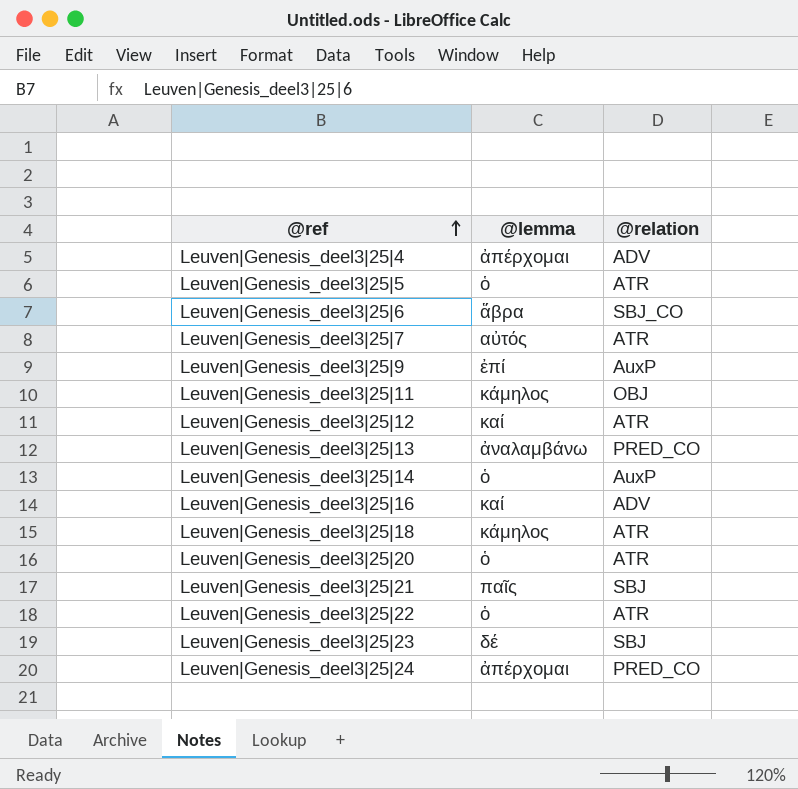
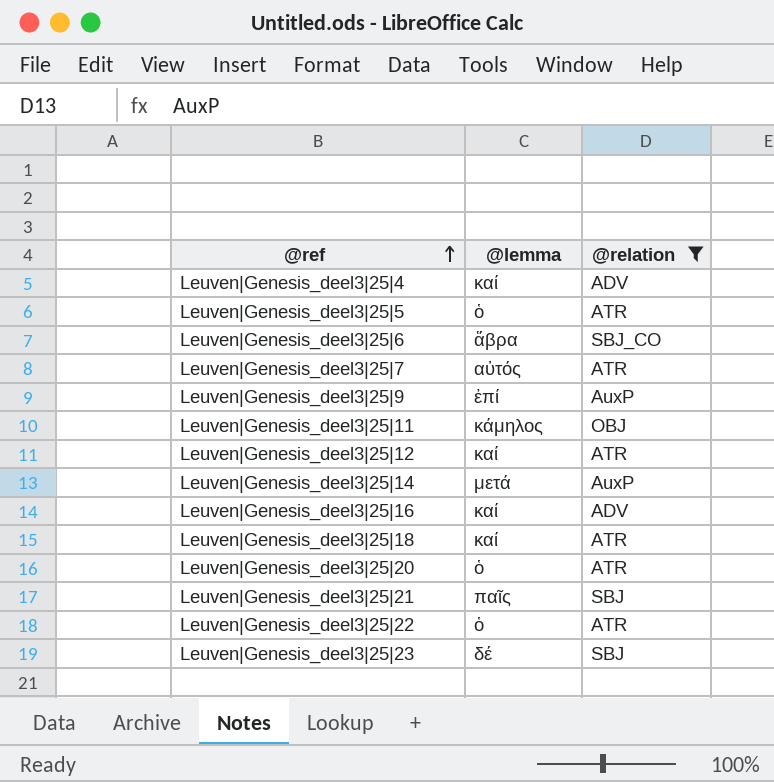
filter: none -> @relation != PRED_CO
Leuven|Genesis_deel3|25|4 | @lemma: ἀπέρχομαι -> καί
Leuven|Genesis_deel3|25|14 | @lemma: ὁ -> μετά
Leuven|Genesis_deel3|25|18 | @lemma: κάμηλος -> καί

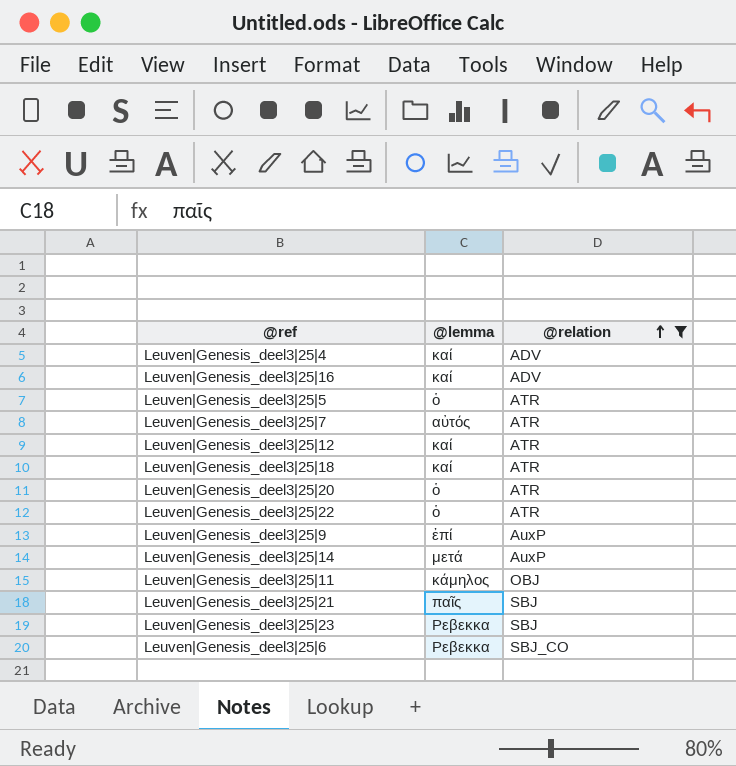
row order: @ref ascending -> @relation ascending
Leuven|Genesis_deel3|25|23 | @lemma: δέ -> Ρεβεκκα
Leuven|Genesis_deel3|25|6 | @lemma: ἅβρα -> Ρεβεκκα

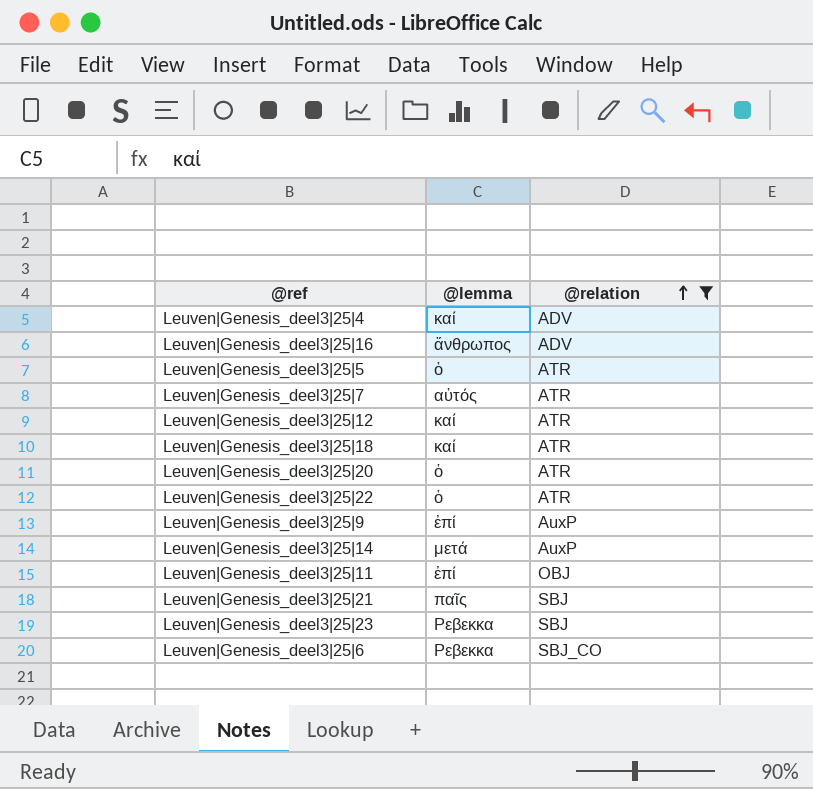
Leuven|Genesis_deel3|25|16 | @lemma: καί -> ἄνθρωπος
Leuven|Genesis_deel3|25|11 | @lemma: κάμηλος -> ἐπί

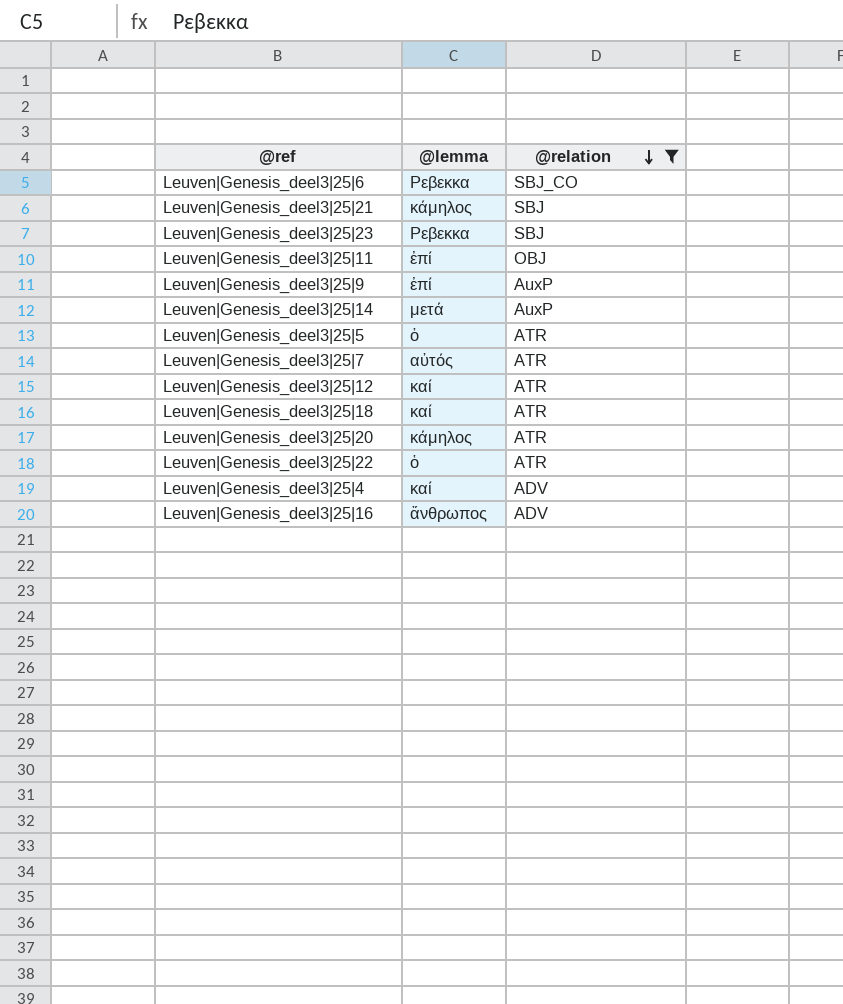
row order: @relation ascending -> @relation descending
Leuven|Genesis_deel3|25|21 | @lemma: παῖς -> κάμηλος
Leuven|Genesis_deel3|25|20 | @lemma: ὁ -> κάμηλος

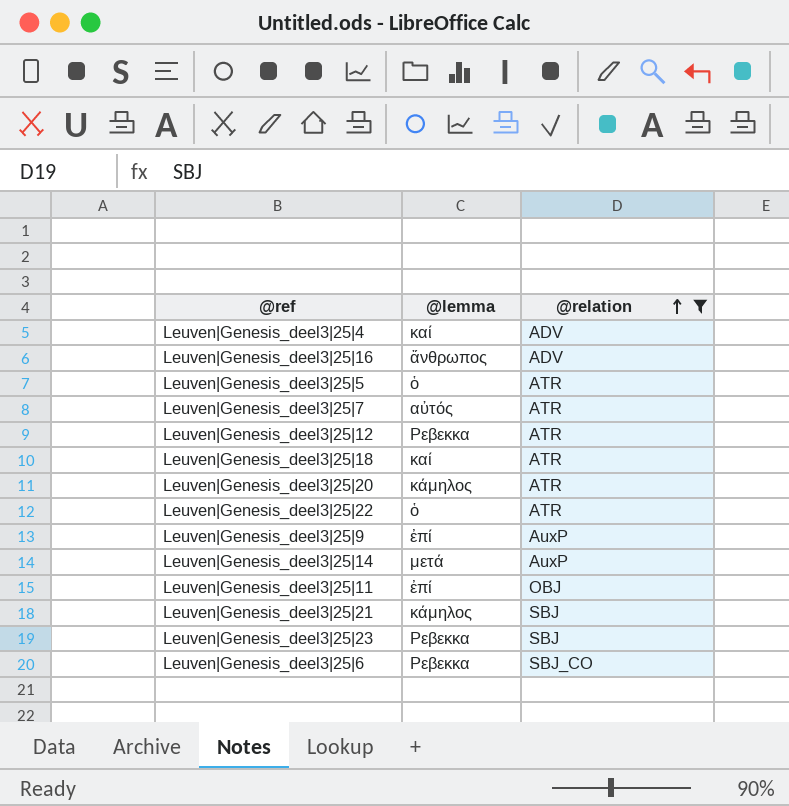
row order: @relation descending -> @relation ascending
Leuven|Genesis_deel3|25|12 | @lemma: καί -> Ρεβεκκα

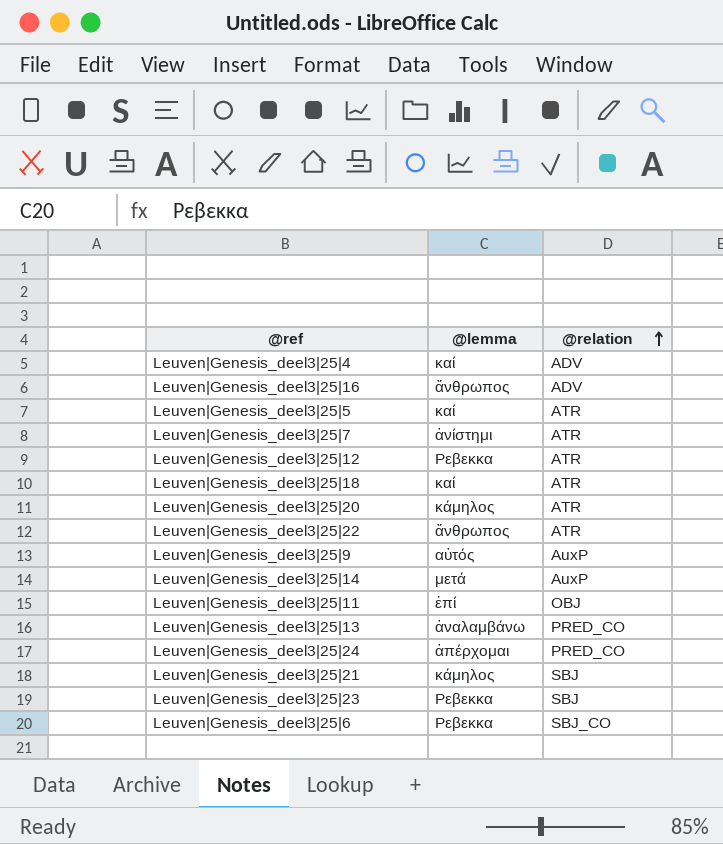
filter: @relation != PRED_CO -> none
Leuven|Genesis_deel3|25|5 | @lemma: ὁ -> καί
Leuven|Genesis_deel3|25|7 | @lemma: αὐτός -> ἀνίστημι
Leuven|Genesis_deel3|25|22 | @lemma: ὁ -> ἄνθρωπος
Leuven|Genesis_deel3|25|9 | @lemma: ἐπί -> αὐτός

